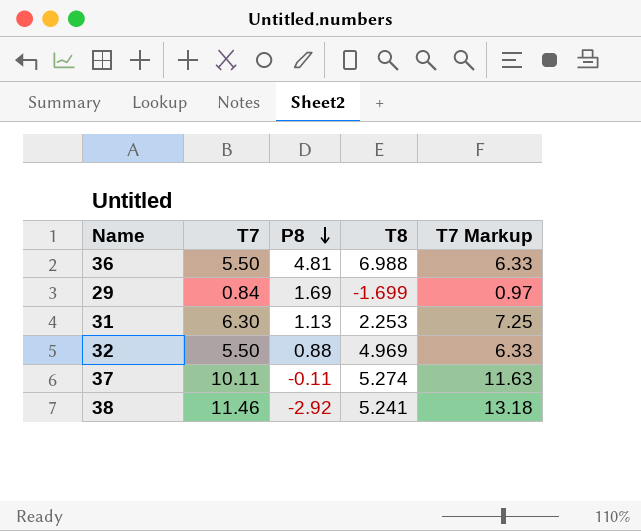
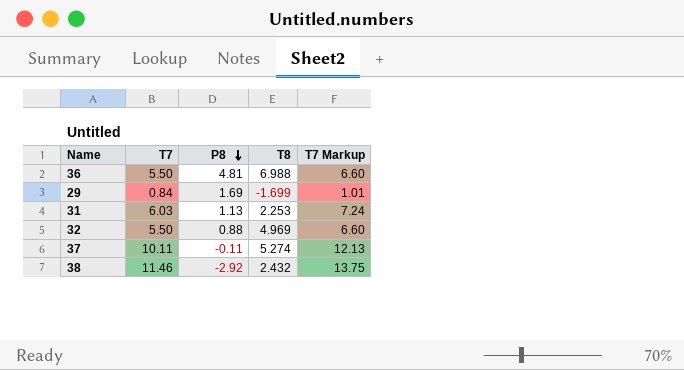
column T7 Markup | formula: [T7] * 1.15 -> [T7] * 1.2
31 | T7: 6.30 -> 6.03
38 | T8: 5.241 -> 2.432

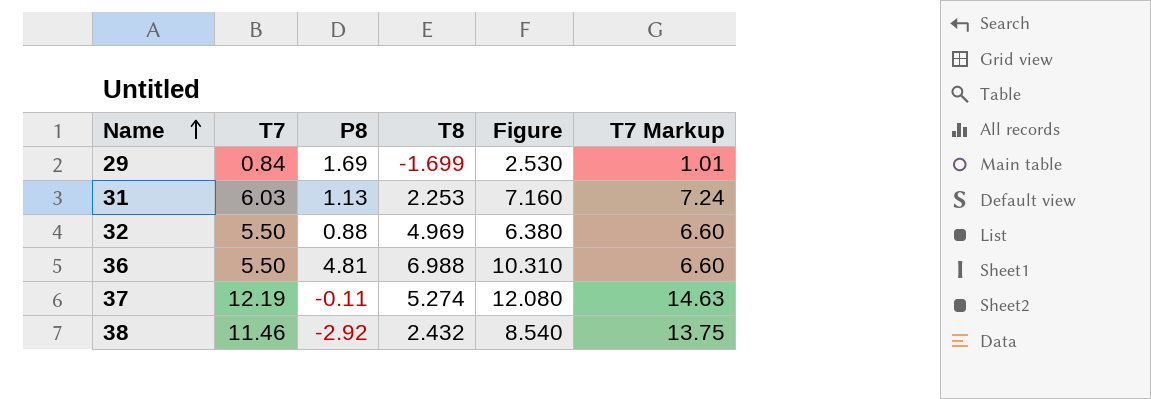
row order: P8 descending -> Name ascending
column Figure | formula: none -> [T7] + [P8]
37 | T7: 10.11 -> 12.19
37 | T7 Markup: 12.13 -> 14.63

